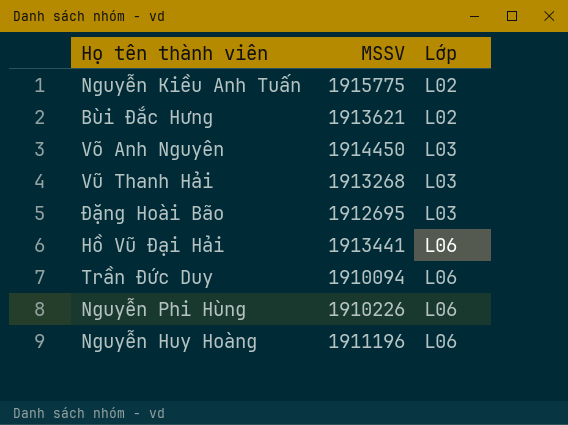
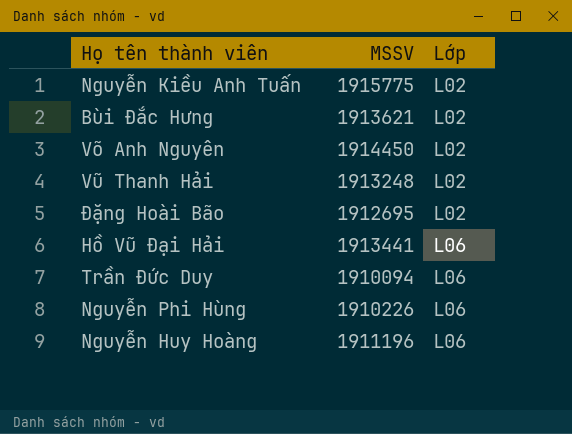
Võ Anh Nguyên | Lớp: L03 -> L02
Vũ Thanh Hải | MSSV: 1913268 -> 1913248
Vũ Thanh Hải | Lớp: L03 -> L02
Đặng Hoài Bão | Lớp: L03 -> L02

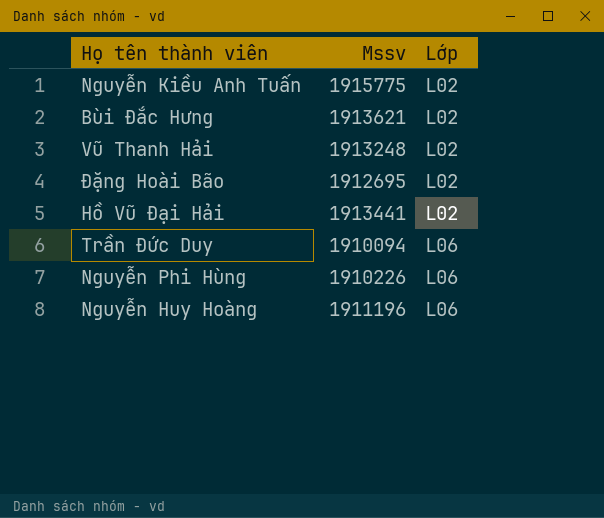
column name: MSSV -> Mssv
row Võ Anh Nguyên: 1914450 | L02 -> none
Hồ Vũ Đại Hải | Lớp: L06 -> L02

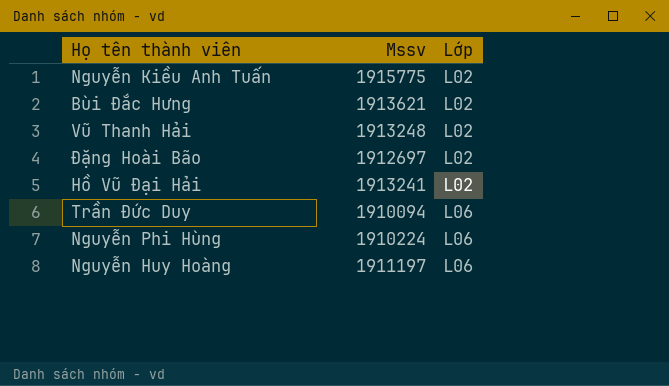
Đặng Hoài Bão | Mssv: 1912695 -> 1912697
Hồ Vũ Đại Hải | Mssv: 1913441 -> 1913241
Nguyễn Phi Hùng | Mssv: 1910226 -> 1910224
Nguyễn Huy Hoàng | Mssv: 1911196 -> 1911197

